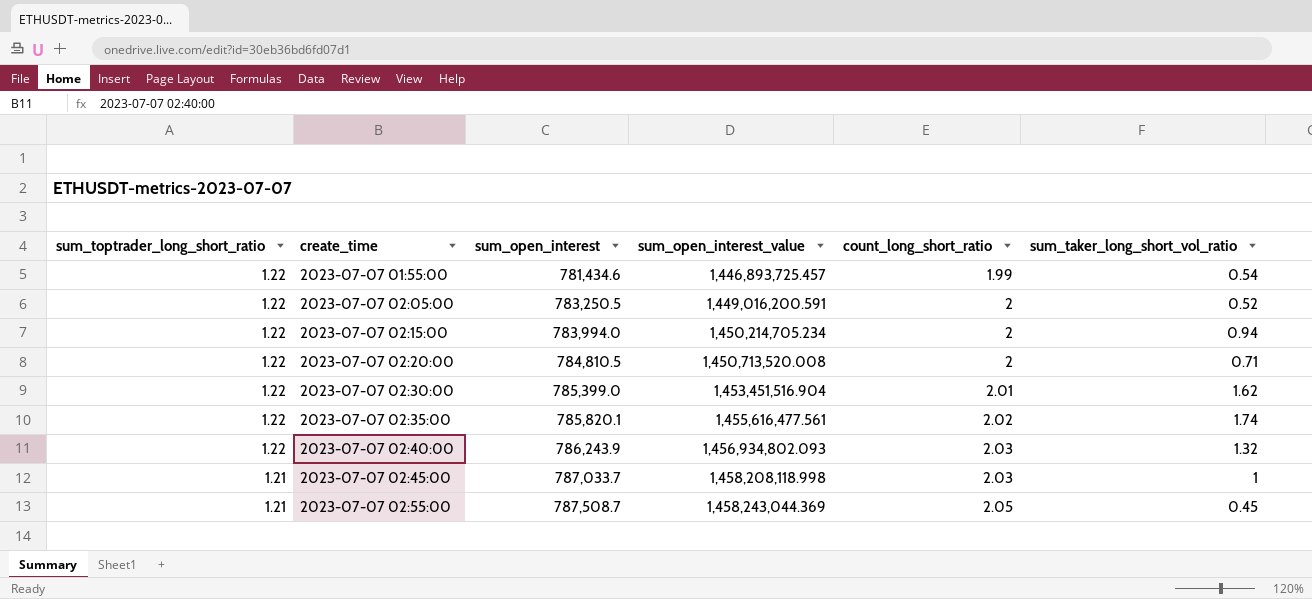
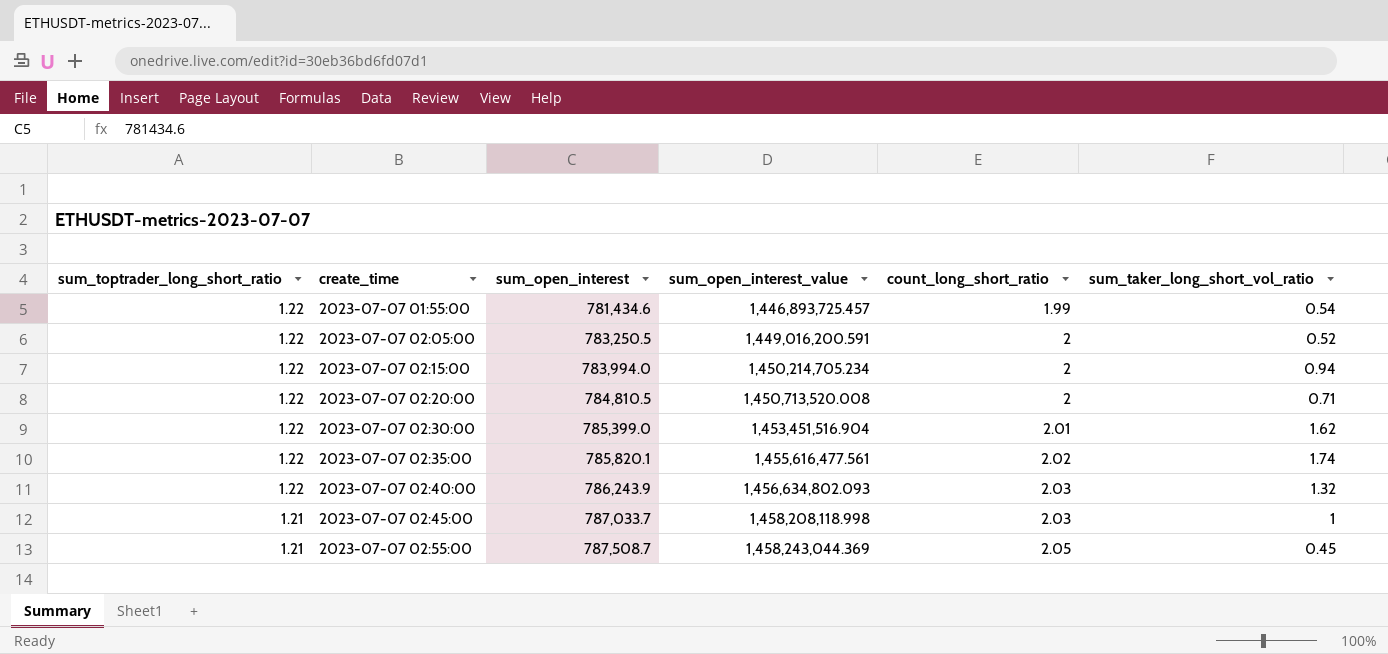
2023-07-07 02:40:00 | sum_open_interest_value: 1,456,934,802.093 -> 1,456,634,802.093

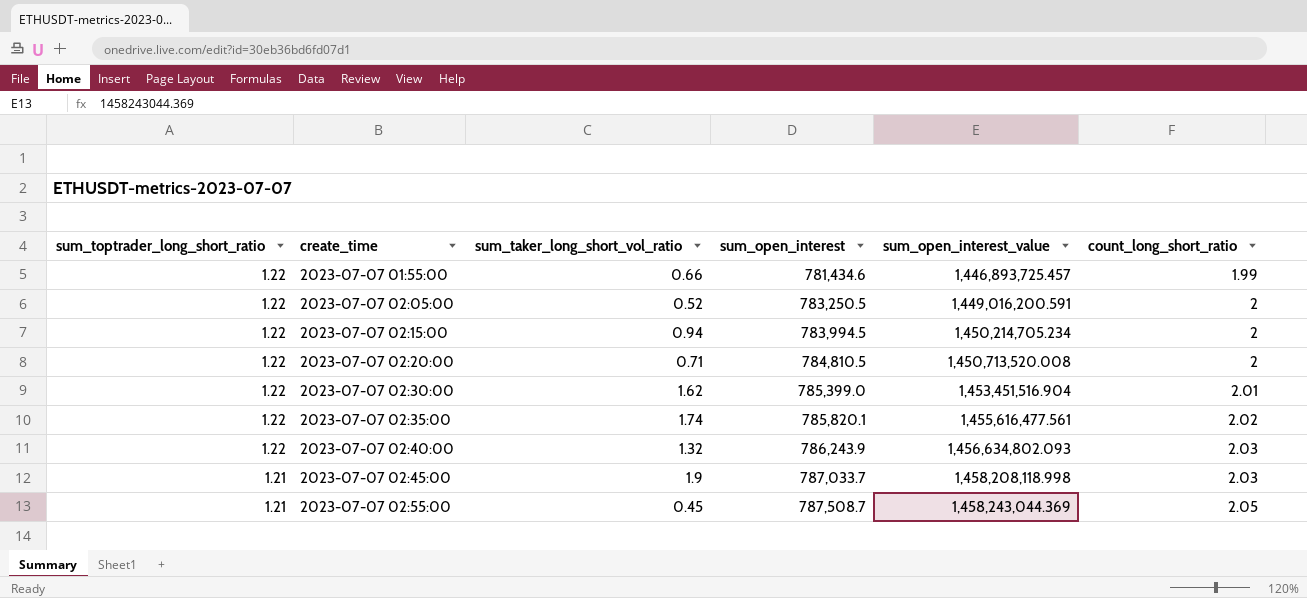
column sum_taker_long_short_vol_ratio | position: 6 -> 3
2023-07-07 01:55:00 | sum_taker_long_short_vol_ratio: 0.54 -> 0.66
2023-07-07 02:15:00 | sum_open_interest: 783,994.0 -> 783,994.5
2023-07-07 02:45:00 | sum_taker_long_short_vol_ratio: 1 -> 1.9

